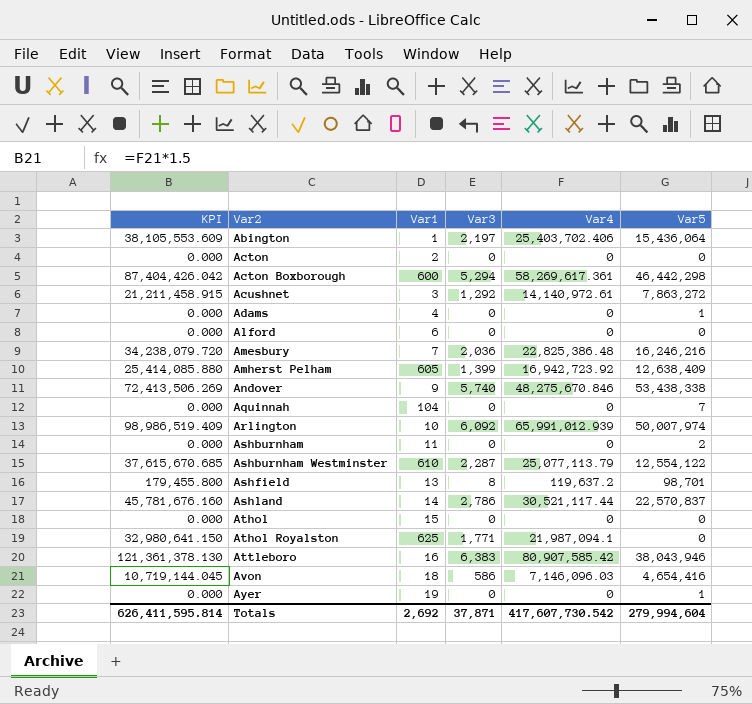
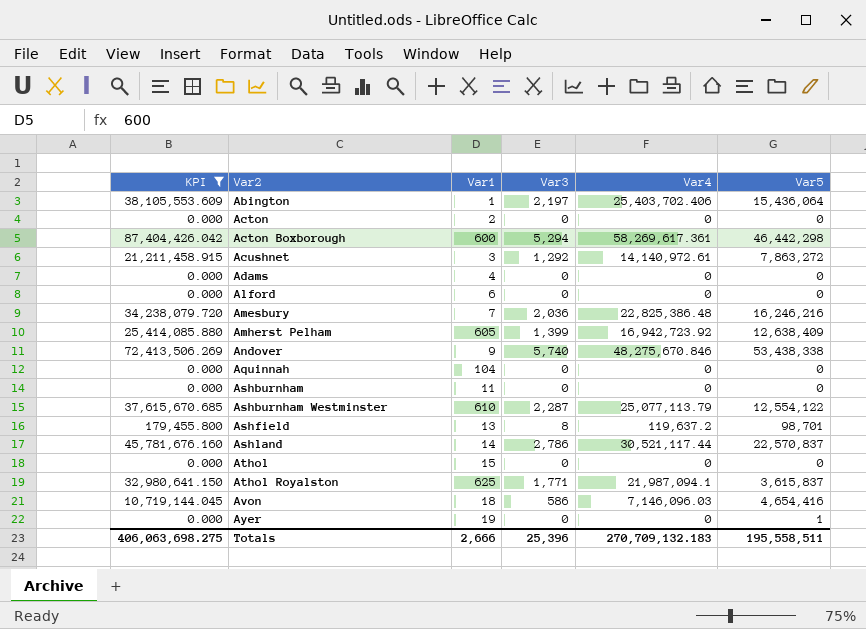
filter: none -> KPI <= 87,404,426.042
Adams | Var5: 1 -> 0
Aquinnah | Var5: 7 -> 0
Ashburnham | Var5: 2 -> 0
Athol Royalston | Var5: 0 -> 3,615,837
Totals | KPI: 626,411,595.814 -> 406,063,698.275
Totals | Var1: 2,692 -> 2,666
Totals | Var3: 37,871 -> 25,396
Totals | Var4: 417,607,730.542 -> 270,709,132.183
Totals | Var5: 279,994,604 -> 195,558,511

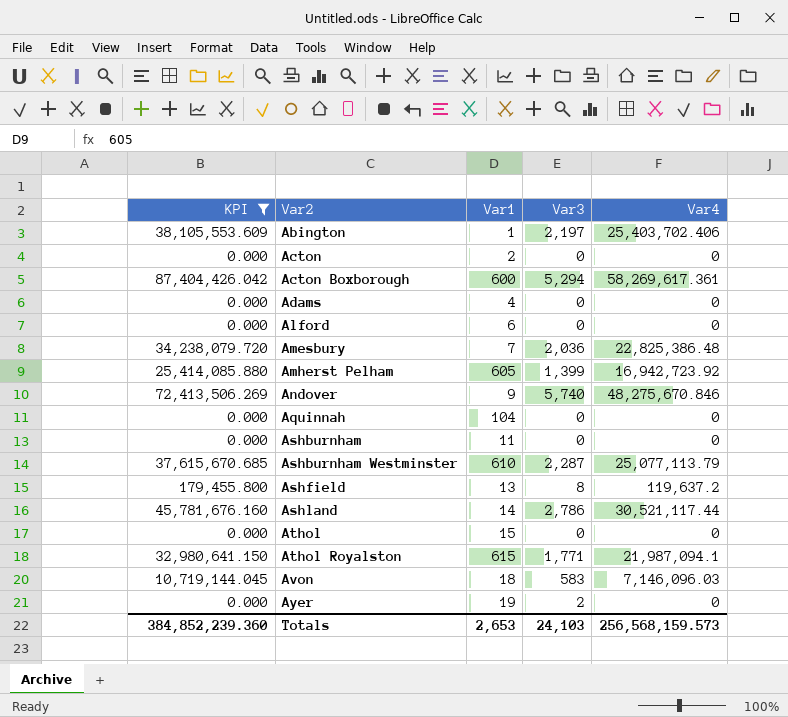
column Var5 | position: 6 -> none
row Acushnet: 21,211,458.915 | 3 | 1,292 | 14,140,972.61 | 7,863,272 -> none
Athol Royalston | Var1: 625 -> 615
Avon | Var3: 586 -> 583
Ayer | Var3: 0 -> 2
Totals | KPI: 406,063,698.275 -> 384,852,239.360
Totals | Var1: 2,666 -> 2,653
Totals | Var3: 25,396 -> 24,103
Totals | Var4: 270,709,132.183 -> 256,568,159.573

